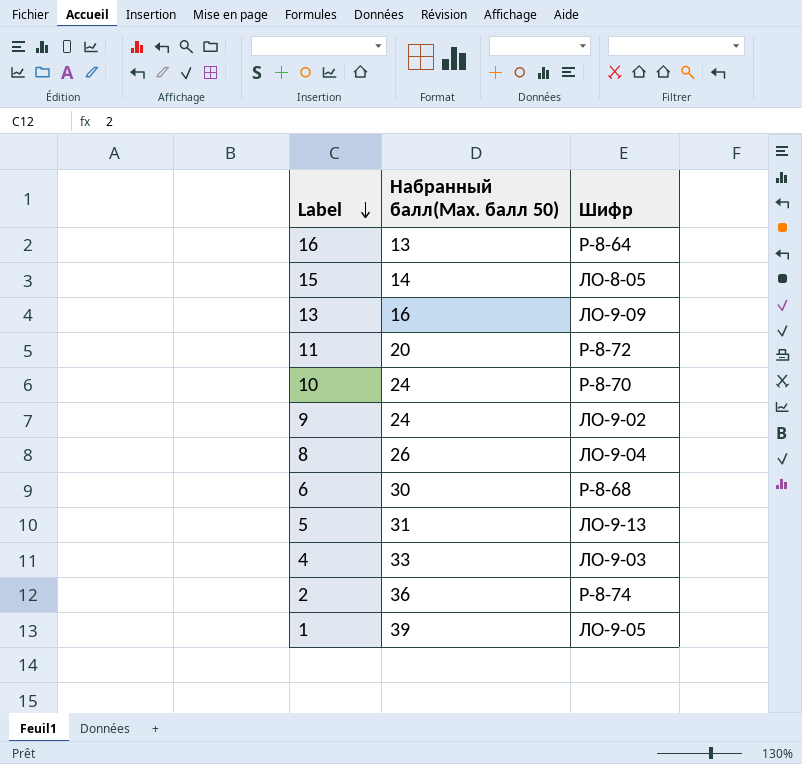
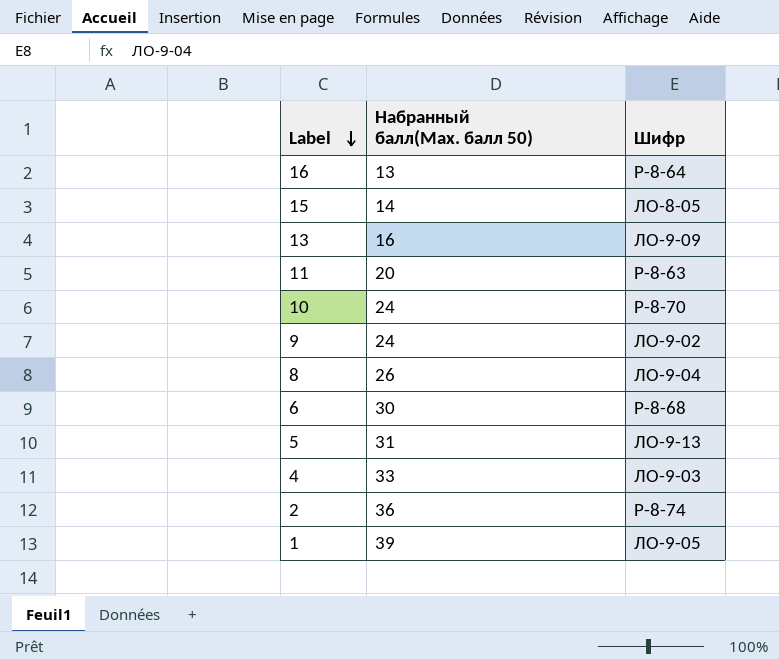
11 | Шифр: Р-8-72 -> Р-8-63

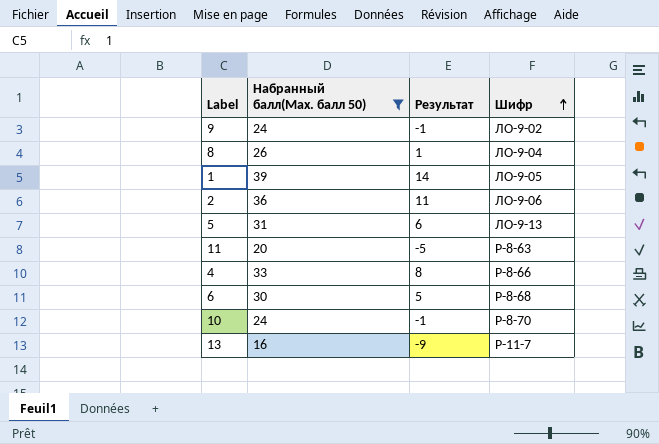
filter: none -> Набранный балл(Мах. балл 50) >= 16
row order: Label descending -> Шифр ascending
column Результат | formula: none -> [Набранный балл(Мах. балл 50)] - 25
2 | Шифр: Р-8-74 -> ЛО-9-06
4 | Шифр: ЛО-9-03 -> Р-8-66
13 | Шифр: ЛО-9-09 -> Р-11-7

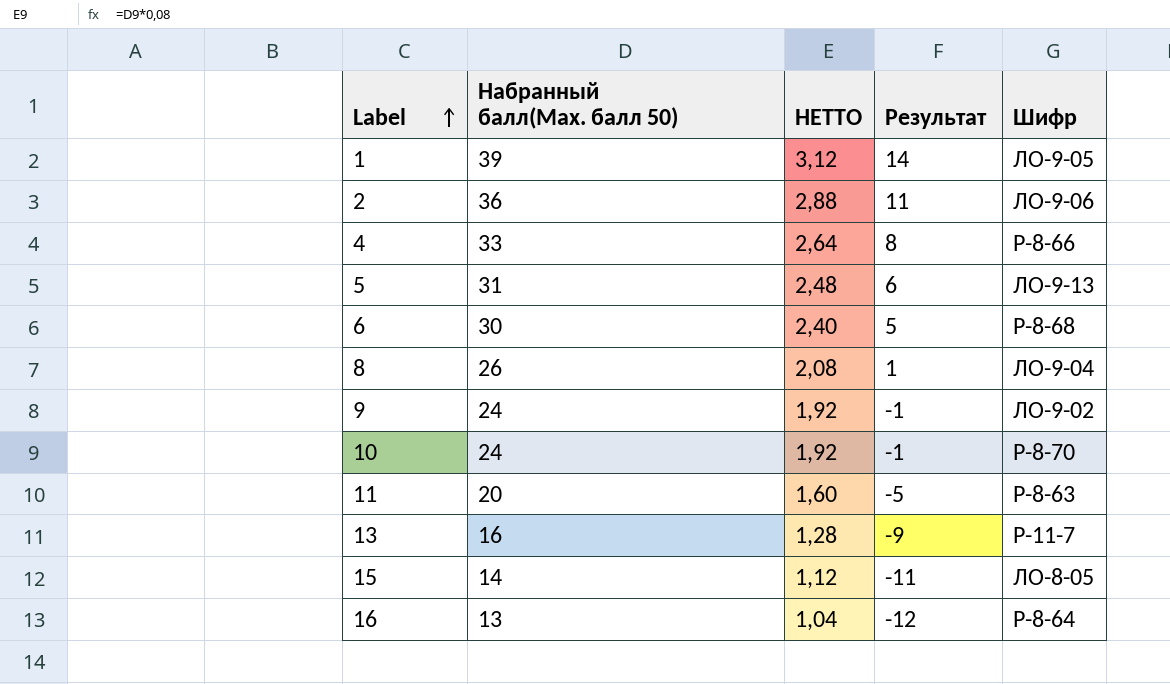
filter: Набранный балл(Мах. балл 50) >= 16 -> none
row order: Шифр ascending -> Label ascending
column НЕТТО | formula: none -> [Набранный балл(Мах. балл 50)] * 0,08

